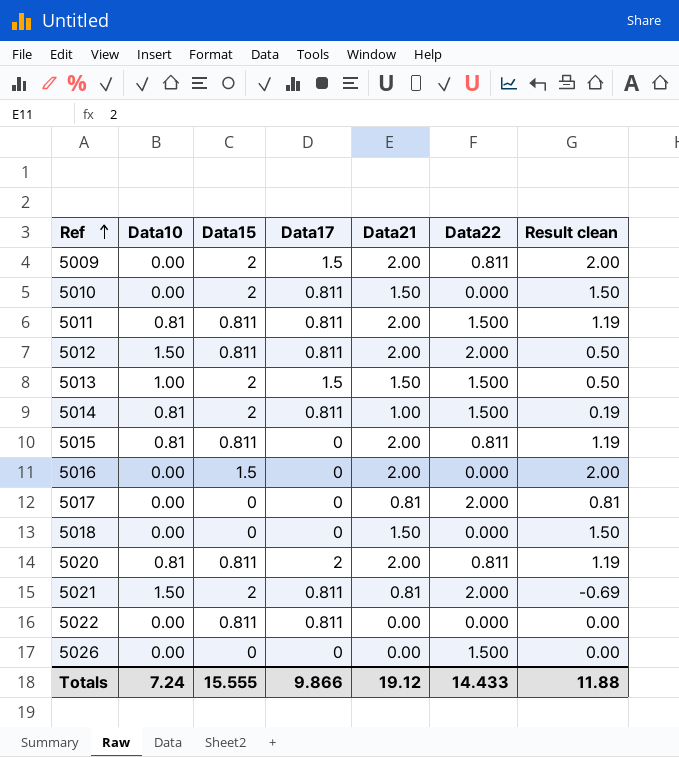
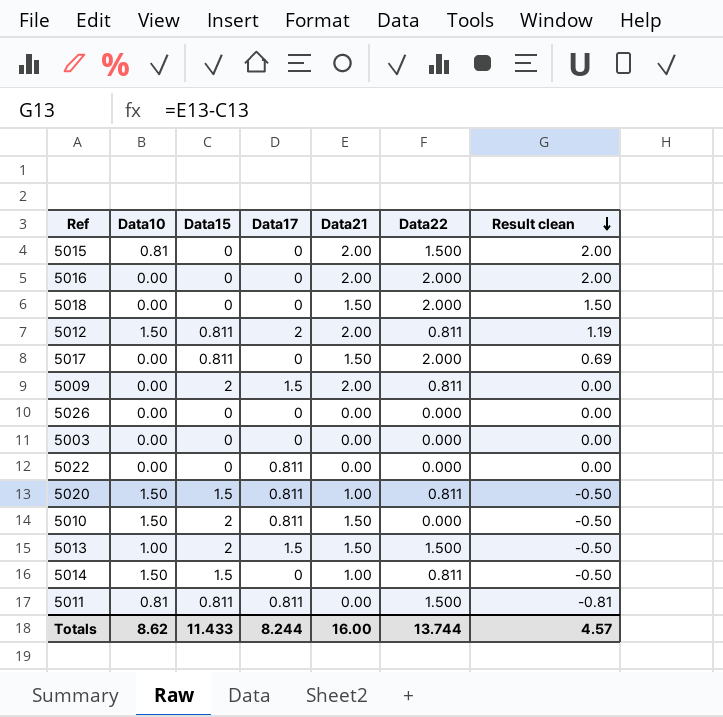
row order: Ref ascending -> Result clean descending
column Result clean | formula: [Data21] - [Data10] -> [Data21] - [Data15]
row 5021: 1.50 | 2 | 0.811 | 0.81 | 2.000 | -0.69 -> none
5015 | Data15: 0.811 -> 0
5015 | Data22: 0.811 -> 1.500
5016 | Data15: 1.5 -> 0
5016 | Data22: 0.000 -> 2.000
5018 | Data22: 0.000 -> 2.000
5012 | Data17: 0.811 -> 2
5012 | Data22: 2.000 -> 0.811
5017 | Data15: 0 -> 0.811
5017 | Data21: 0.81 -> 1.50
5026 | Data22: 1.500 -> 0.000
row 5003: none -> 0.00 | 0 | 0 | 0.00 | 0.000 | 0.00
5022 | Data15: 0.811 -> 0
5020 | Data10: 0.81 -> 1.50
5020 | Data15: 0.811 -> 1.5
5020 | Data17: 2 -> 0.811
5020 | Data21: 2.00 -> 1.00
5010 | Data10: 0.00 -> 1.50
5014 | Data10: 0.81 -> 1.50
5014 | Data15: 2 -> 1.5
5014 | Data17: 0.811 -> 0
5014 | Data22: 1.500 -> 0.811
5011 | Data21: 2.00 -> 0.00
Totals | Data10: 7.24 -> 8.62
Totals | Data15: 15.555 -> 11.433
Totals | Data17: 9.866 -> 8.244
Totals | Data21: 19.12 -> 16.00
Totals | Data22: 14.433 -> 13.744
Totals | Result clean: 11.88 -> 4.57

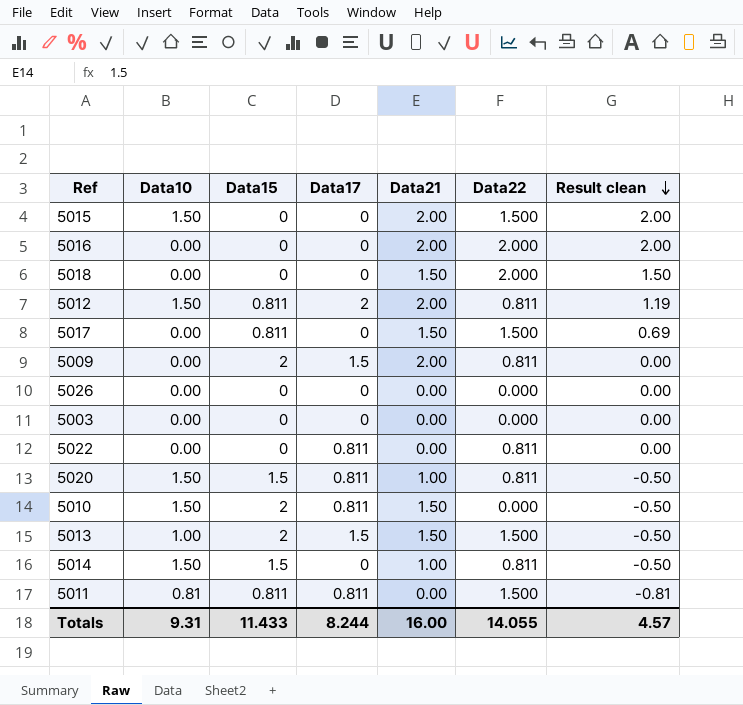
5015 | Data10: 0.81 -> 1.50
5017 | Data22: 2.000 -> 1.500
5022 | Data22: 0.000 -> 0.811
Totals | Data10: 8.62 -> 9.31
Totals | Data22: 13.744 -> 14.055

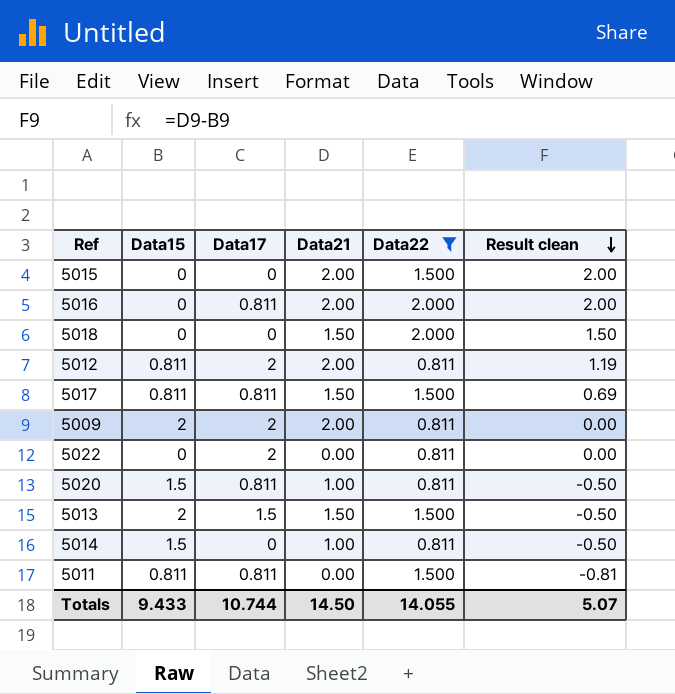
filter: none -> Data22 != 0.000
column Data10 | position: 2 -> none
5016 | Data17: 0 -> 0.811
5017 | Data17: 0 -> 0.811
5009 | Data17: 1.5 -> 2
5022 | Data17: 0.811 -> 2
Totals | Data15: 11.433 -> 9.433
Totals | Data17: 8.244 -> 10.744
Totals | Data21: 16.00 -> 14.50
Totals | Result clean: 4.57 -> 5.07

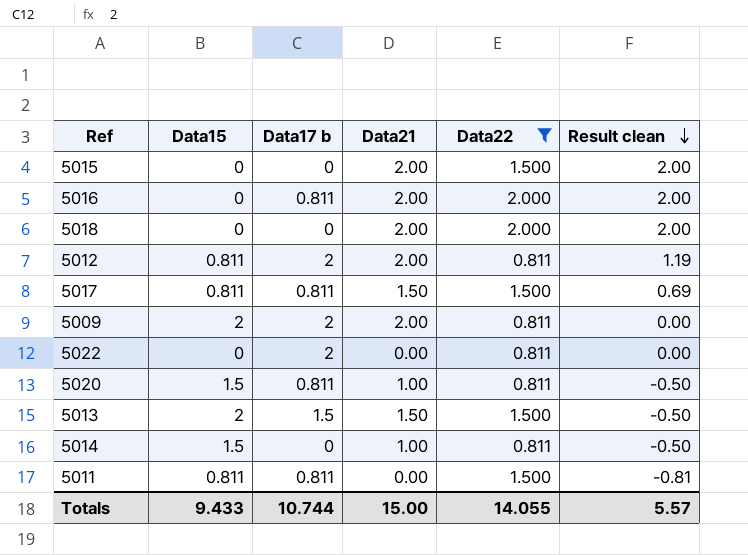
column name: Data17 -> Data17 b
5018 | Data21: 1.50 -> 2.00
5018 | Result clean: 1.50 -> 2.00
Totals | Data21: 14.50 -> 15.00
Totals | Result clean: 5.07 -> 5.57

